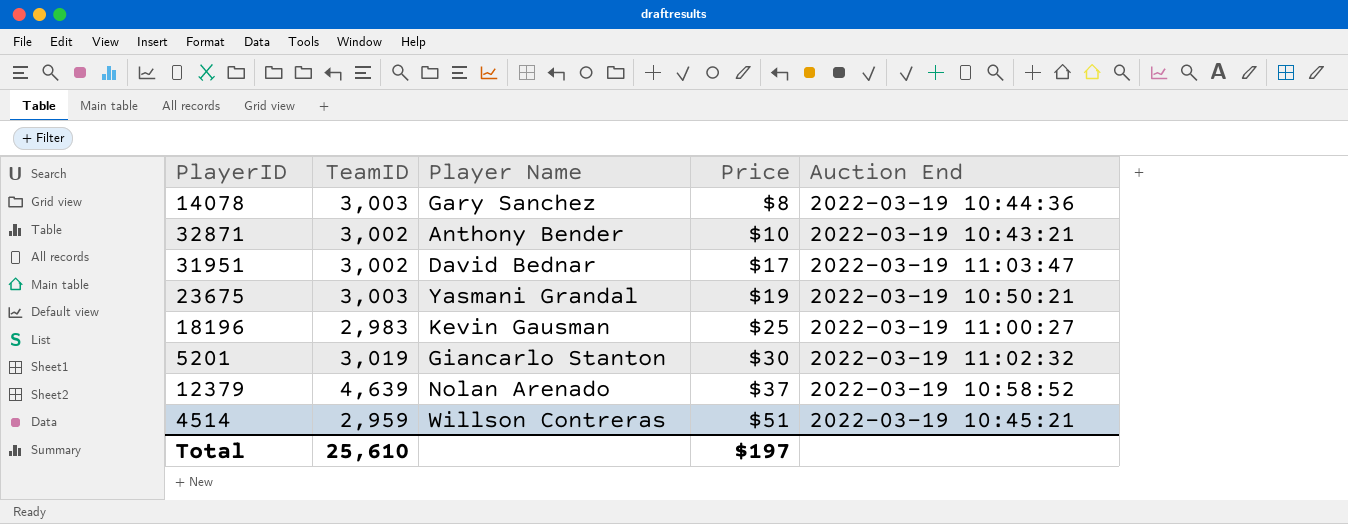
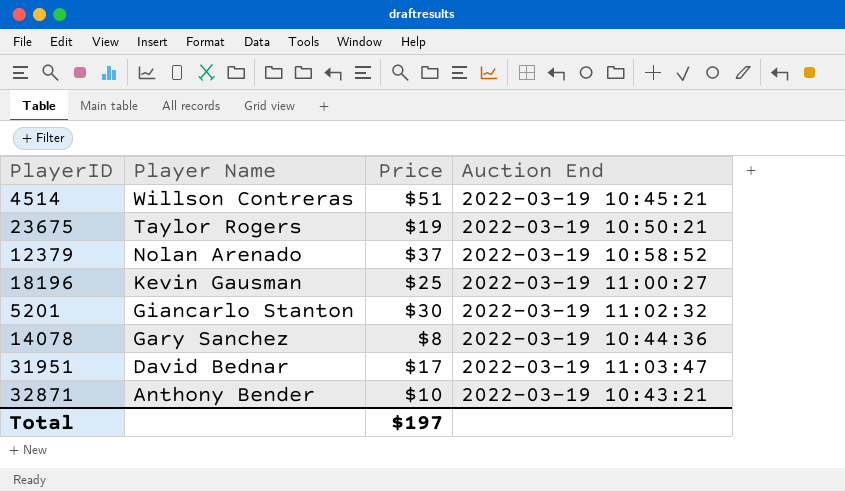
row order: Price ascending -> Player Name descending
column TeamID | position: 2 -> none
23675 | Player Name: Yasmani Grandal -> Taylor Rogers

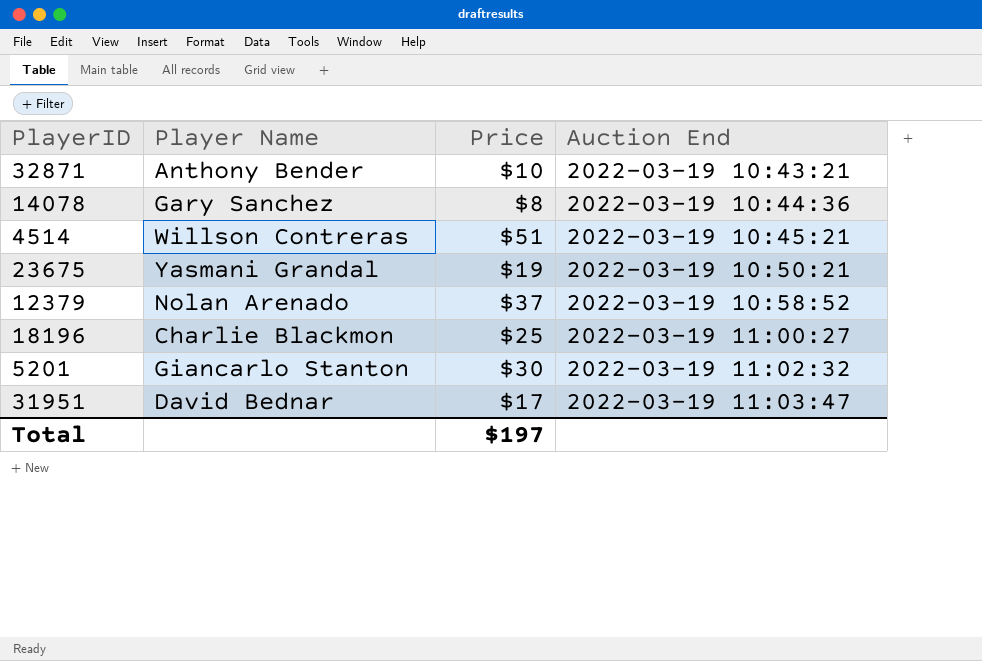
row order: Player Name descending -> Auction End ascending
23675 | Player Name: Taylor Rogers -> Yasmani Grandal
18196 | Player Name: Kevin Gausman -> Charlie Blackmon

